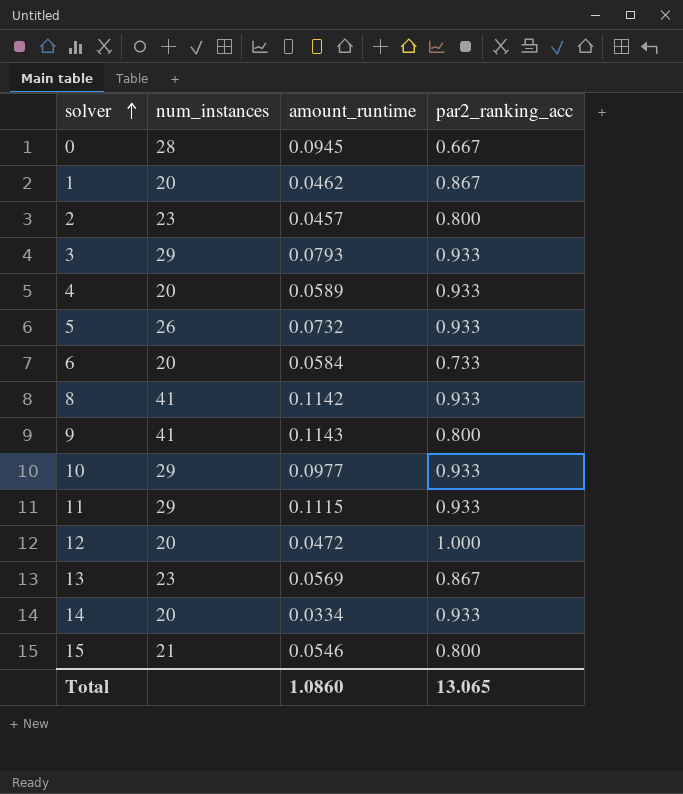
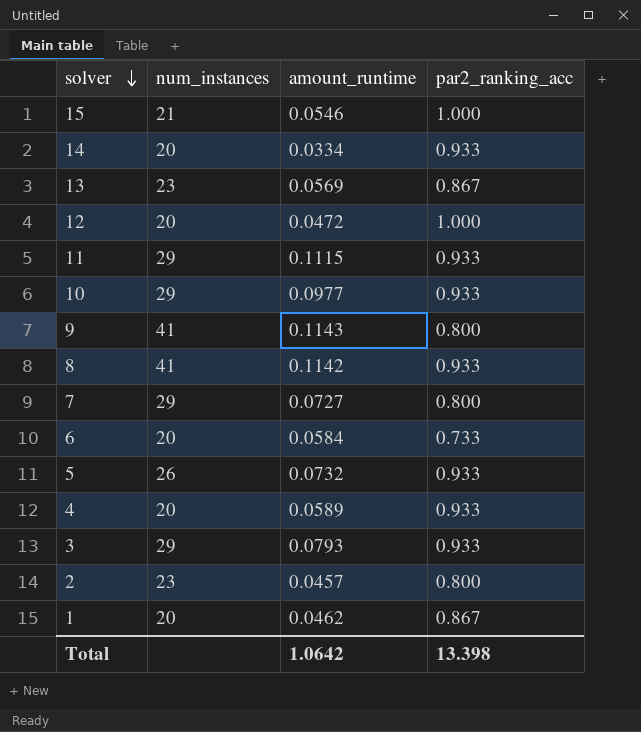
row order: solver ascending -> solver descending
row 0: 28 | 0.0945 | 0.667 -> none
15 | par2_ranking_acc: 0.800 -> 1.000
row 7: none -> 29 | 0.0727 | 0.800
Total | amount_runtime: 1.0860 -> 1.0642
Total | par2_ranking_acc: 13.065 -> 13.398

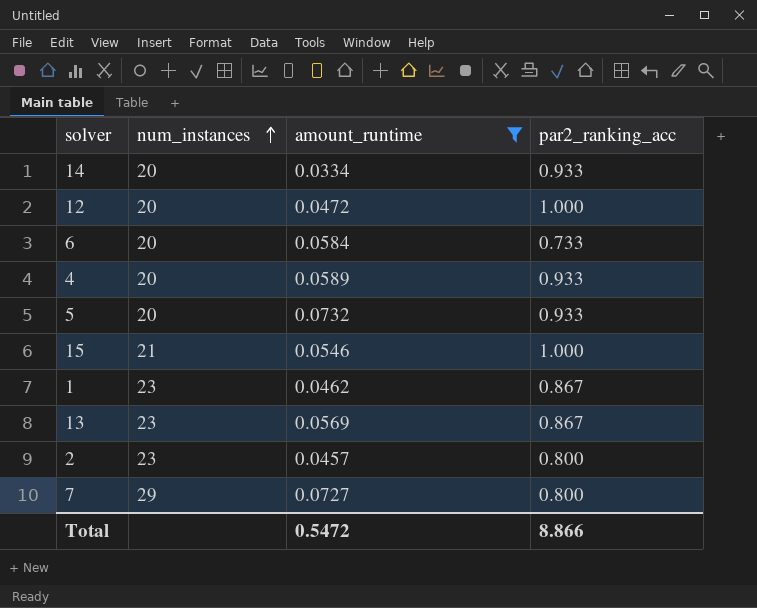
filter: none -> amount_runtime <= 0.0732
row order: solver descending -> num_instances ascending
5 | num_instances: 26 -> 20
1 | num_instances: 20 -> 23
Total | amount_runtime: 1.0642 -> 0.5472
Total | par2_ranking_acc: 13.398 -> 8.866

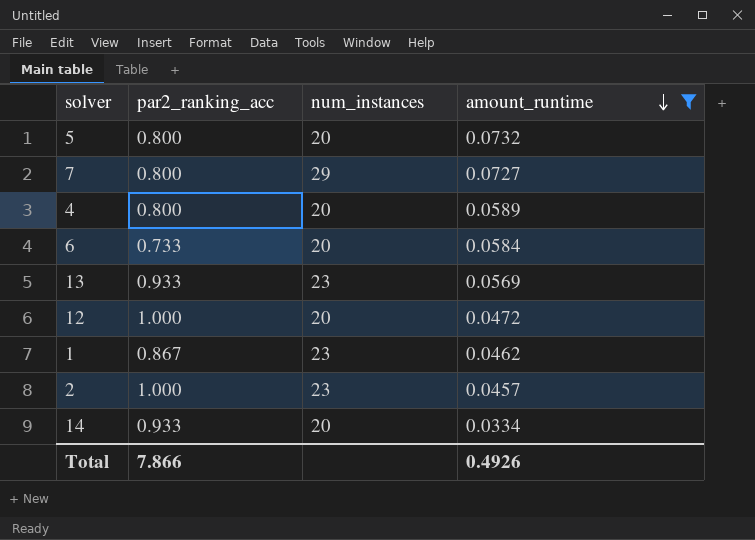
row order: num_instances ascending -> amount_runtime descending
column par2_ranking_acc | position: 4 -> 2
row 15: 21 | 0.0546 | 1.000 -> none
5 | par2_ranking_acc: 0.933 -> 0.800
4 | par2_ranking_acc: 0.933 -> 0.800
13 | par2_ranking_acc: 0.867 -> 0.933
2 | par2_ranking_acc: 0.800 -> 1.000
Total | par2_ranking_acc: 8.866 -> 7.866
Total | amount_runtime: 0.5472 -> 0.4926

